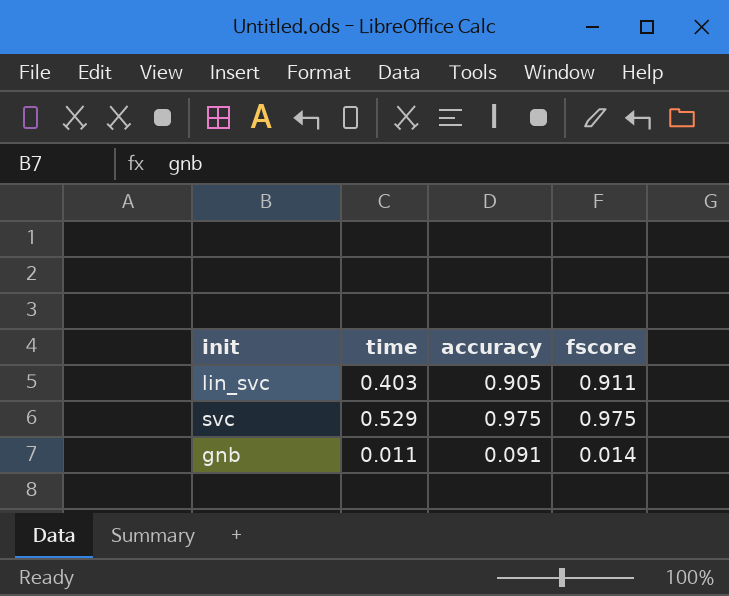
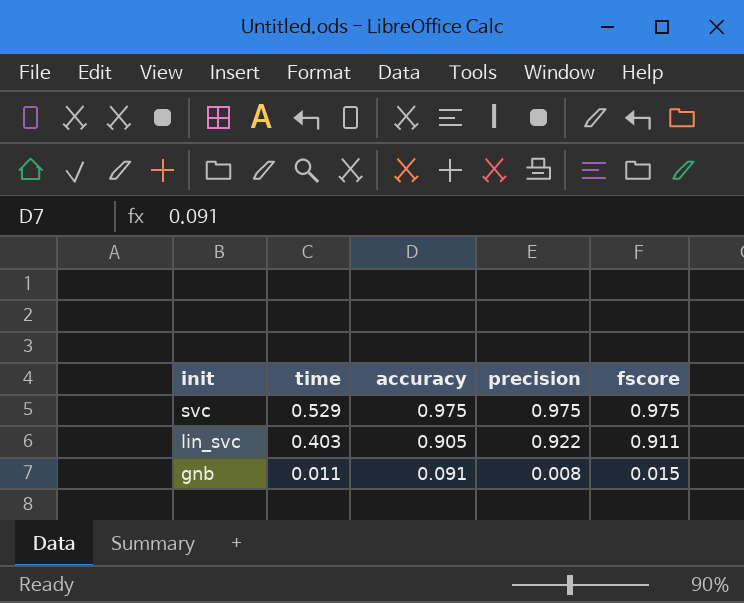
row order: none -> init descending
column precision | position: none -> 4
gnb | fscore: 0.014 -> 0.015

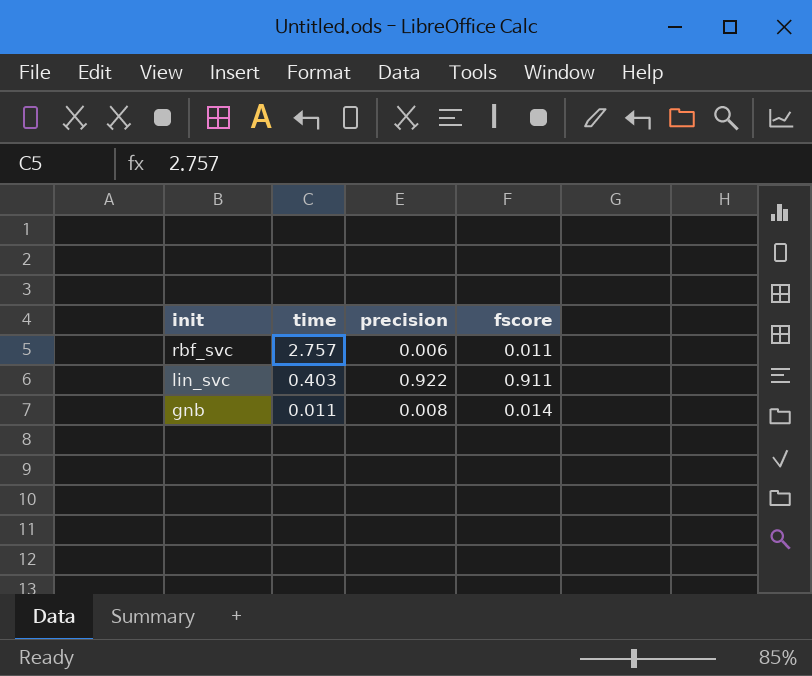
column accuracy | position: 3 -> none
row svc: 0.529 | 0.975 | 0.975 | 0.975 -> none
row rbf_svc: none -> 2.757 | 0.006 | 0.011
gnb | fscore: 0.015 -> 0.014

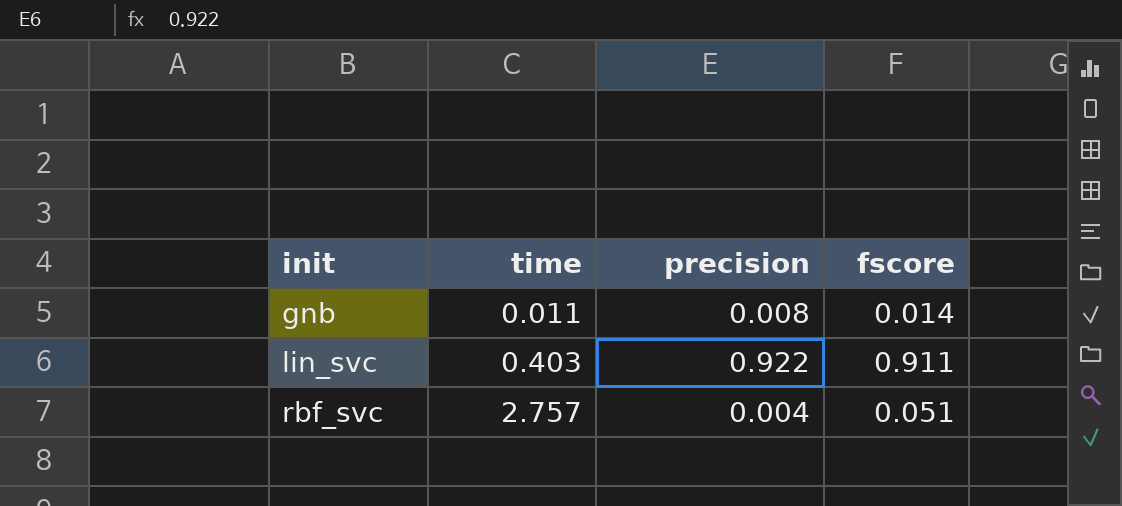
row order: init descending -> init ascending
rbf_svc | precision: 0.006 -> 0.004
rbf_svc | fscore: 0.011 -> 0.051

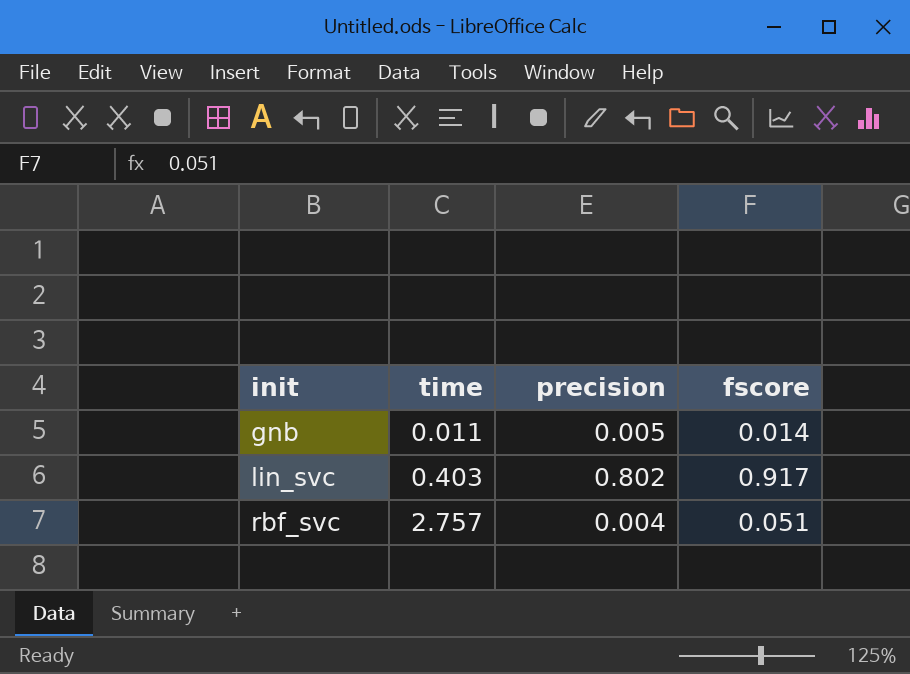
gnb | precision: 0.008 -> 0.005
lin_svc | precision: 0.922 -> 0.802
lin_svc | fscore: 0.911 -> 0.917

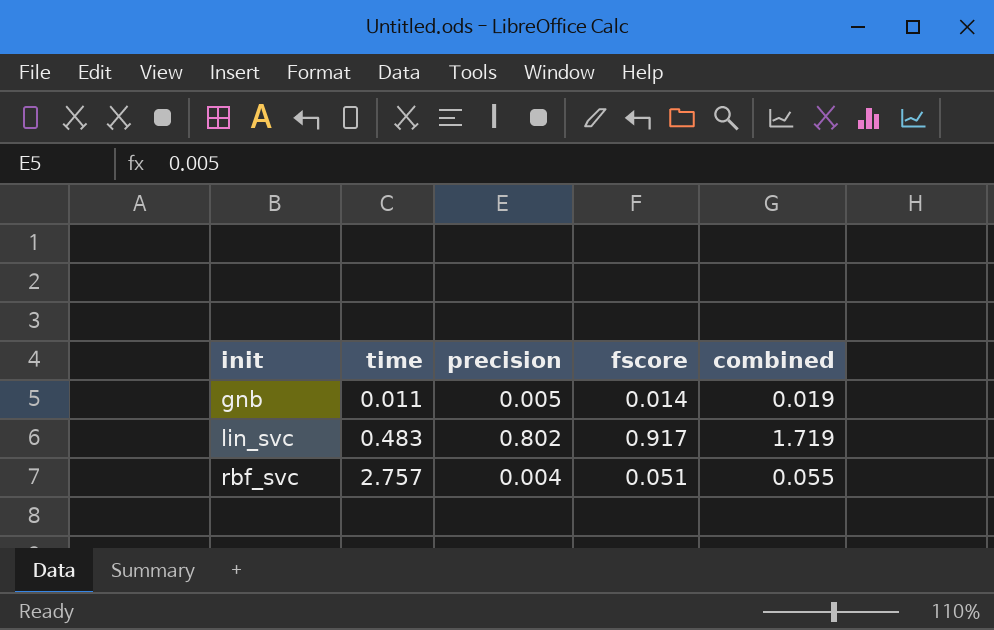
column combined | formula: none -> [precision] + [fscore]
lin_svc | time: 0.403 -> 0.483

